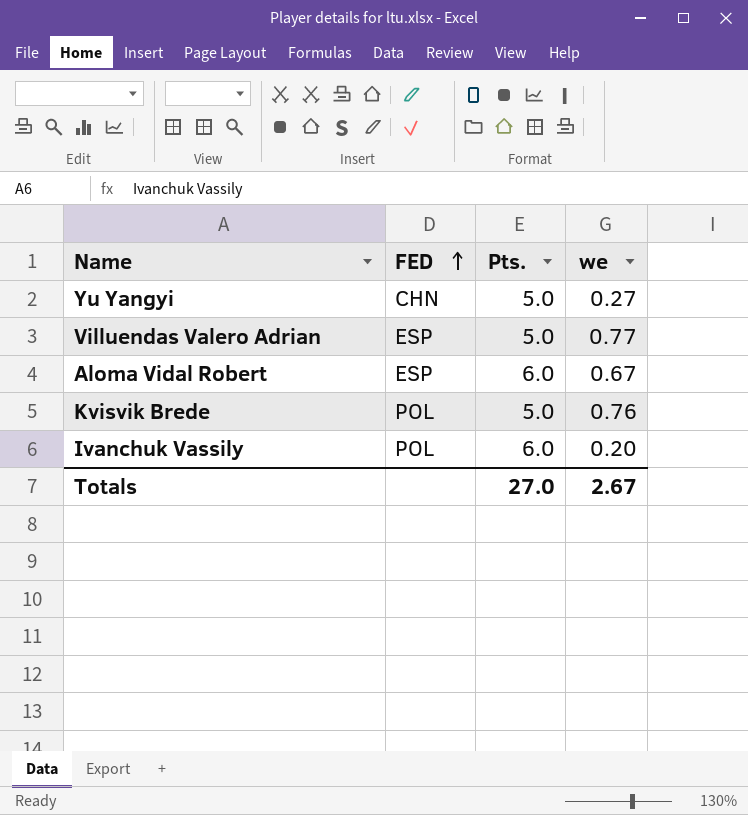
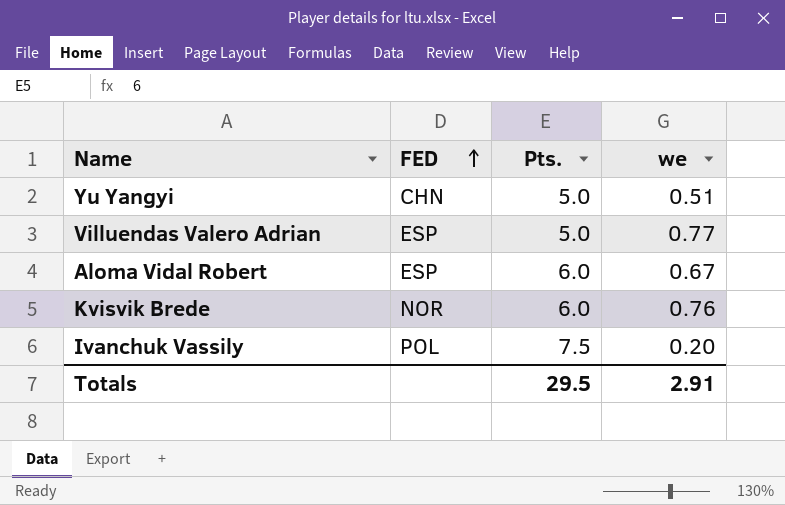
Yu Yangyi | we: 0.27 -> 0.51
Kvisvik Brede | FED: POL -> NOR
Kvisvik Brede | Pts.: 5.0 -> 6.0
Ivanchuk Vassily | Pts.: 6.0 -> 7.5
Totals | Pts.: 27.0 -> 29.5
Totals | we: 2.67 -> 2.91

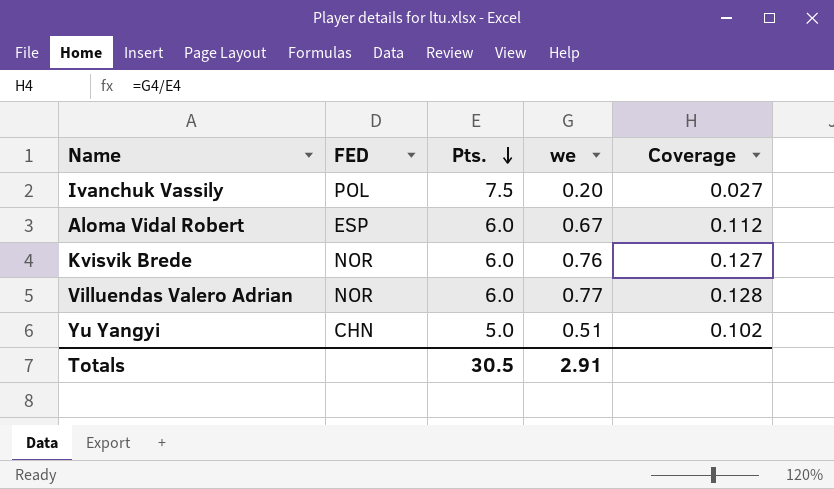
row order: FED ascending -> Pts. descending
column Coverage | formula: none -> [we] / [Pts.]
Villuendas Valero Adrian | FED: ESP -> NOR
Villuendas Valero Adrian | Pts.: 5.0 -> 6.0
Totals | Pts.: 29.5 -> 30.5

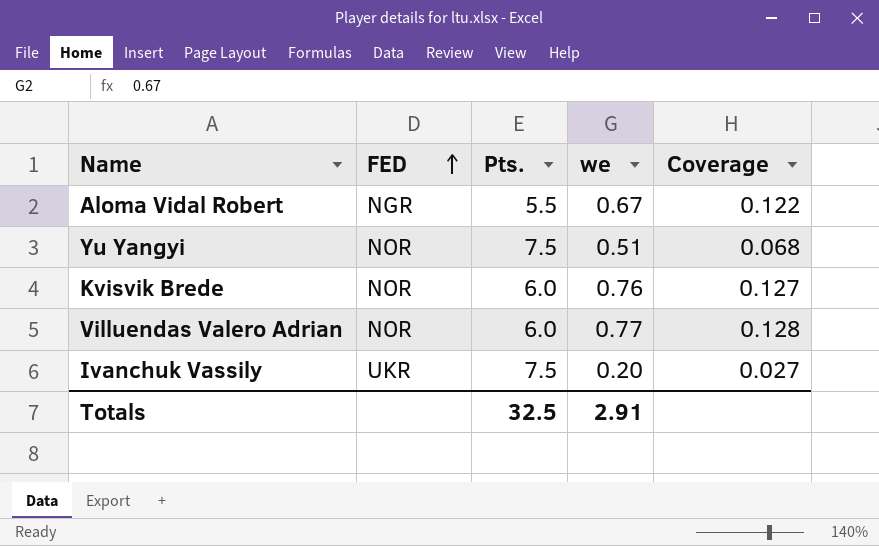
row order: Pts. descending -> FED ascending
Aloma Vidal Robert | FED: ESP -> NGR
Aloma Vidal Robert | Pts.: 6.0 -> 5.5
Aloma Vidal Robert | Coverage: 0.112 -> 0.122
Yu Yangyi | FED: CHN -> NOR
Yu Yangyi | Pts.: 5.0 -> 7.5
Yu Yangyi | Coverage: 0.102 -> 0.068
Ivanchuk Vassily | FED: POL -> UKR
Totals | Pts.: 30.5 -> 32.5

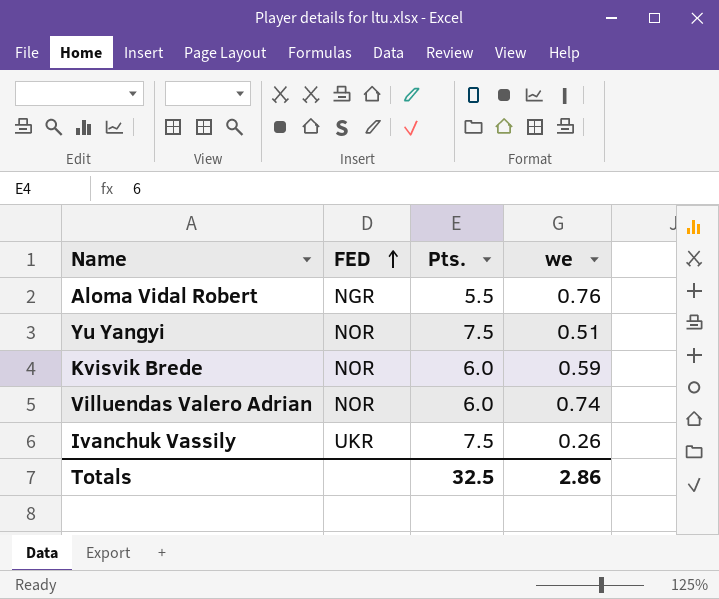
column Coverage | formula: [we] / [Pts.] -> none
Aloma Vidal Robert | we: 0.67 -> 0.76
Kvisvik Brede | we: 0.76 -> 0.59
Villuendas Valero Adrian | we: 0.77 -> 0.74
Ivanchuk Vassily | we: 0.20 -> 0.26
Totals | we: 2.91 -> 2.86

